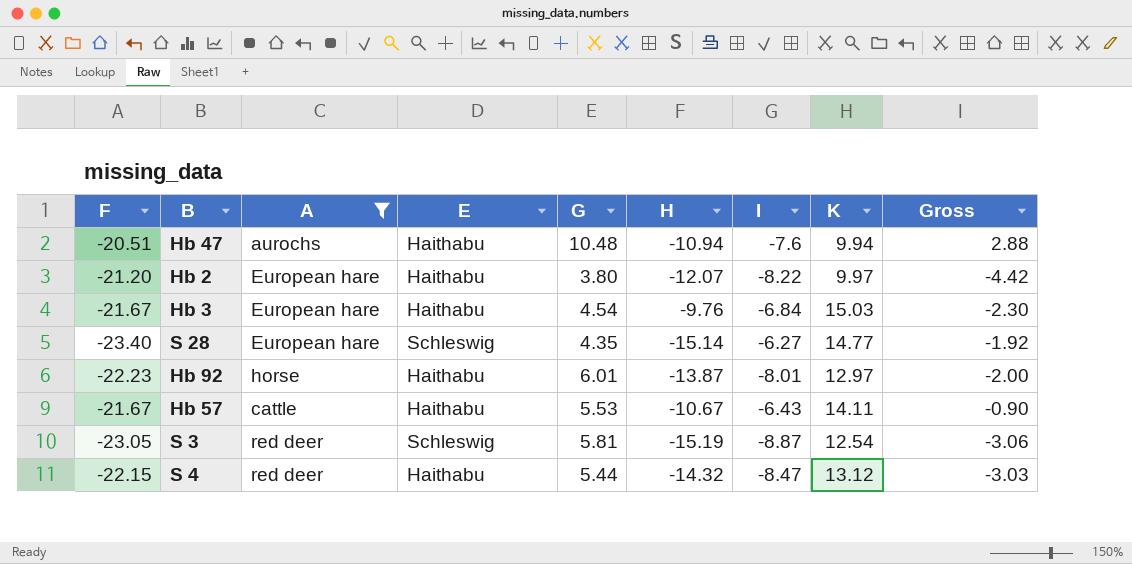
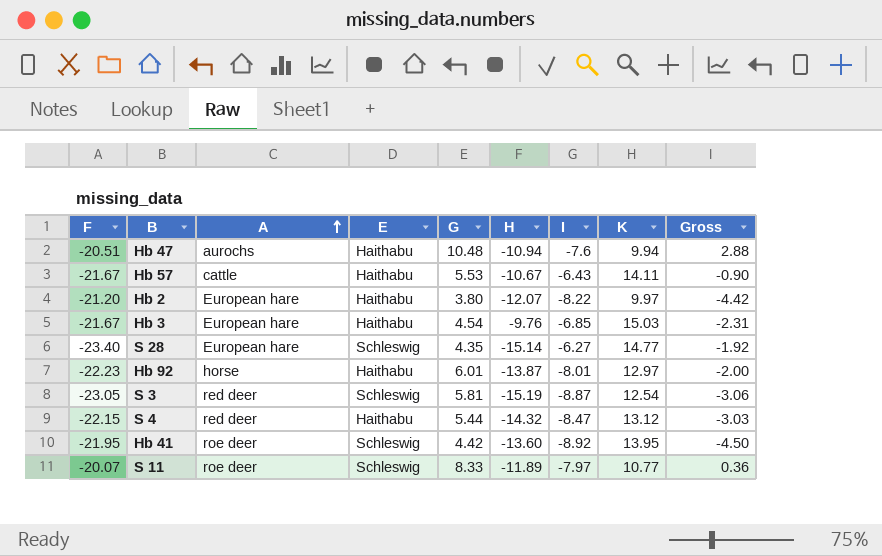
filter: A != roe deer -> none
row order: none -> A ascending
Hb 3 | I: -6.84 -> -6.85
Hb 3 | Gross: -2.30 -> -2.31

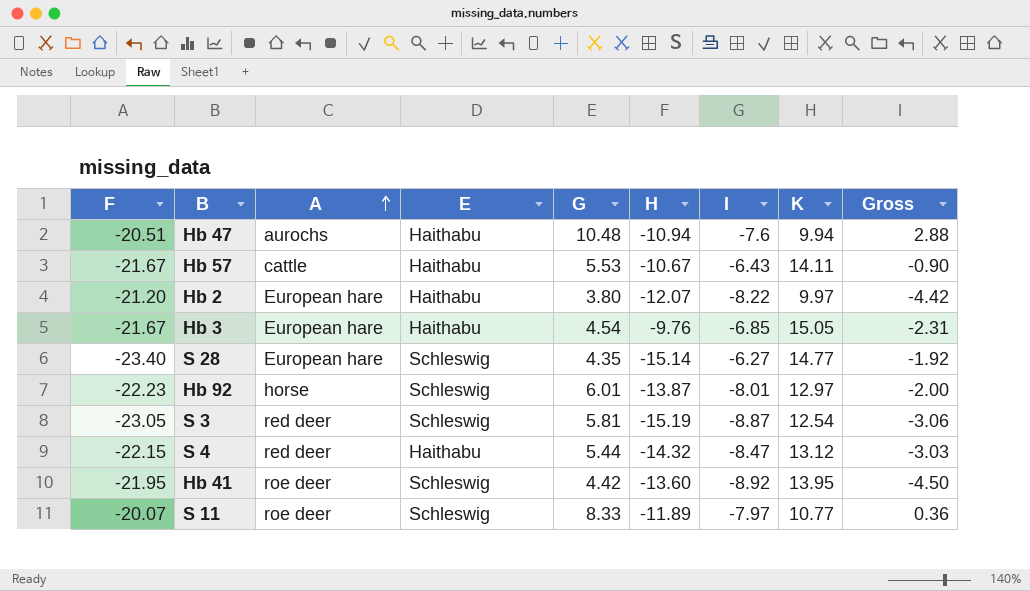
Hb 3 | K: 15.03 -> 15.05
Hb 92 | E: Haithabu -> Schleswig

